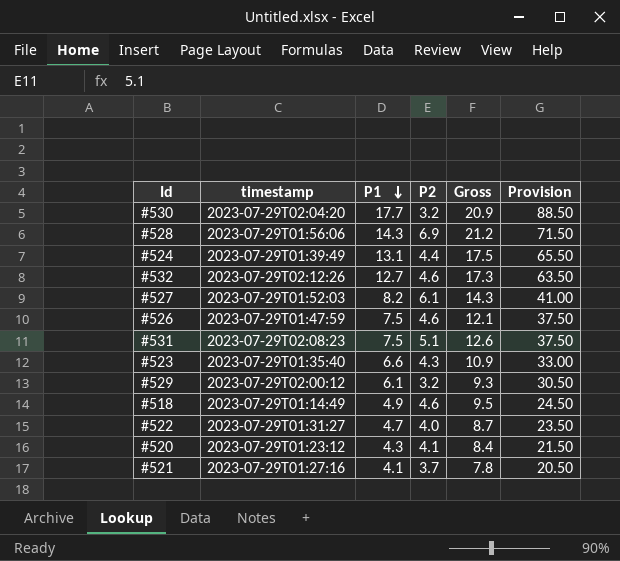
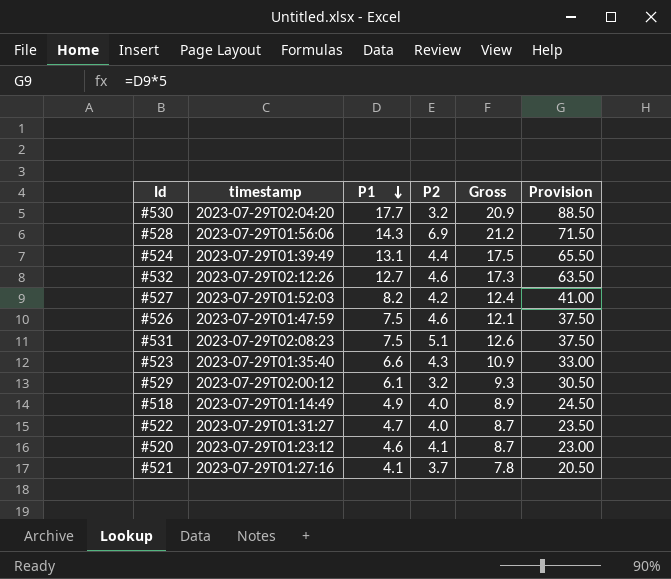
#527 | P2: 6.1 -> 4.2
#527 | Gross: 14.3 -> 12.4
#518 | P2: 4.6 -> 4.0
#518 | Gross: 9.5 -> 8.9
#520 | P1: 4.3 -> 4.6
#520 | Gross: 8.4 -> 8.7
#520 | Provision: 21.50 -> 23.00

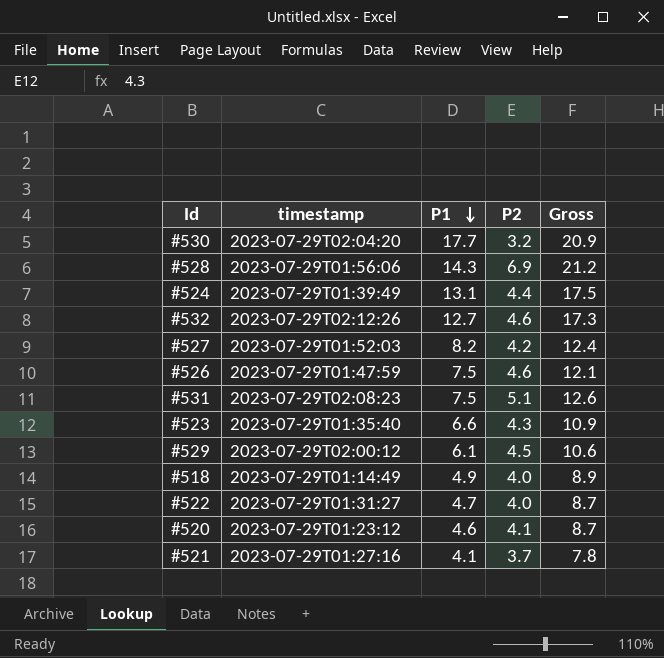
column Provision | formula: [P1] * 5 -> none
#529 | P2: 3.2 -> 4.5
#529 | Gross: 9.3 -> 10.6

